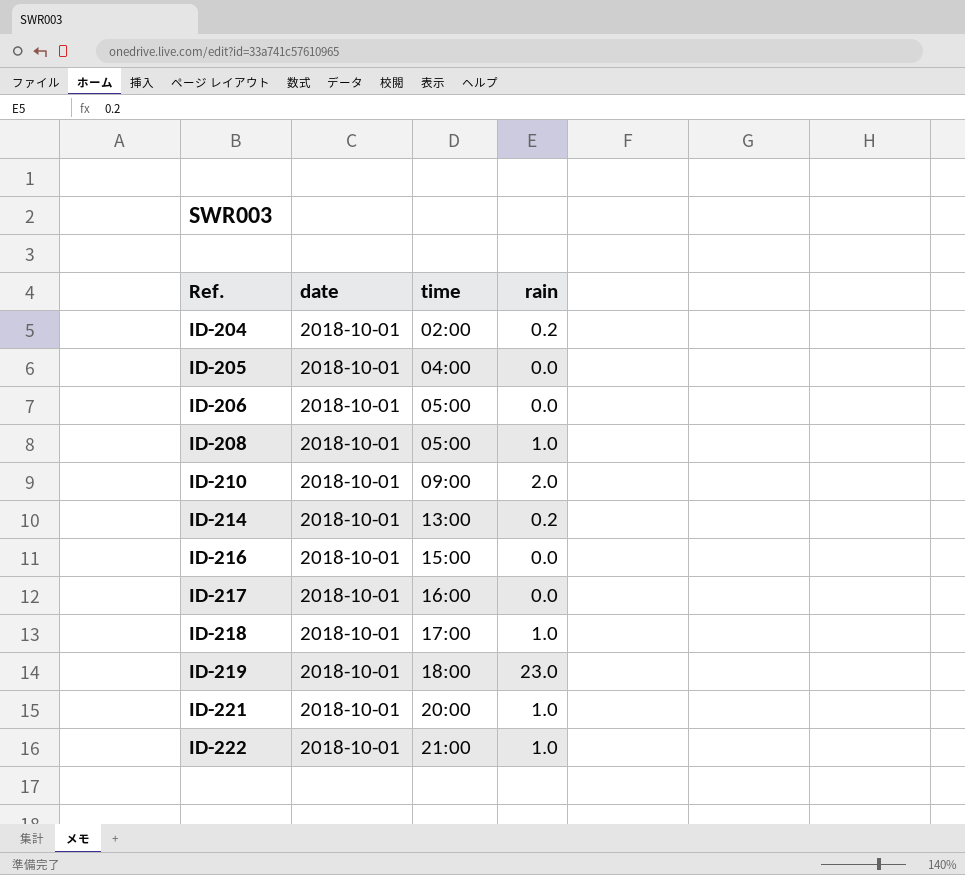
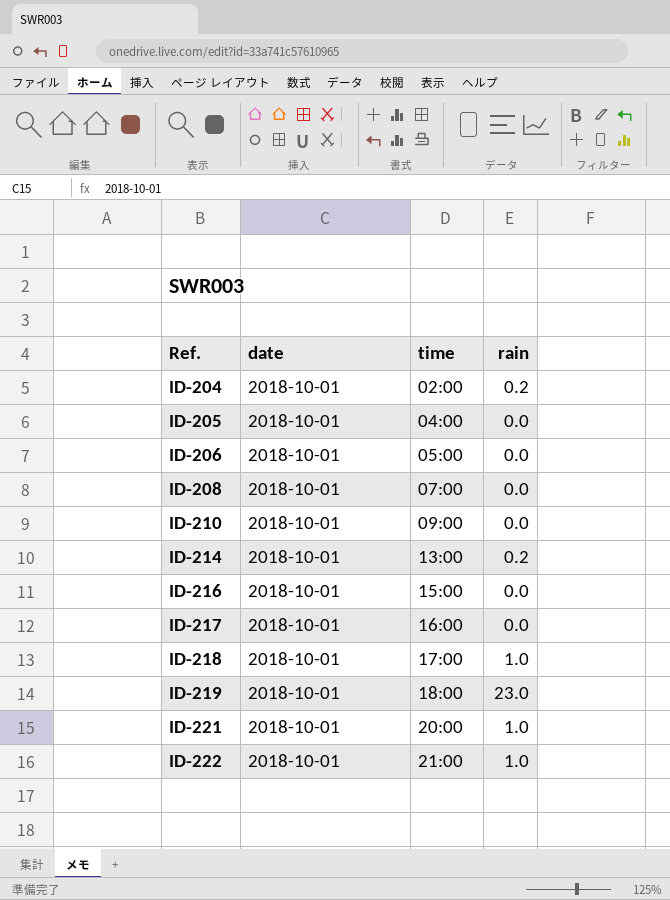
ID-208 | time: 05:00 -> 07:00
ID-208 | rain: 1.0 -> 0.0
ID-210 | rain: 2.0 -> 0.0

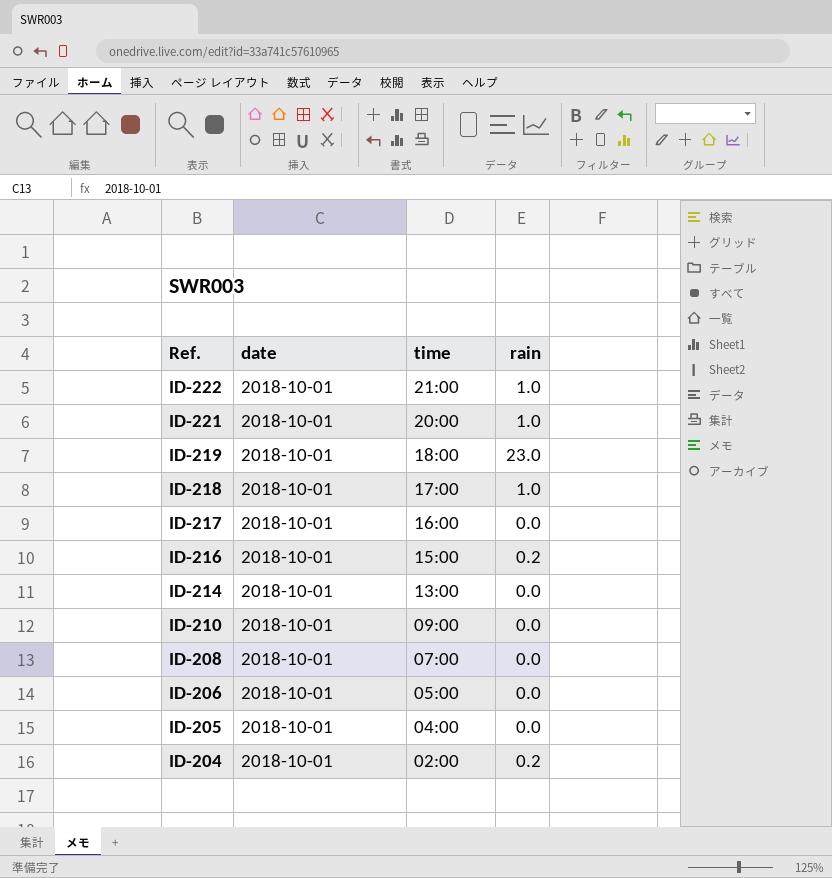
row order: Ref. ascending -> Ref. descending
ID-216 | rain: 0.0 -> 0.2
ID-214 | rain: 0.2 -> 0.0

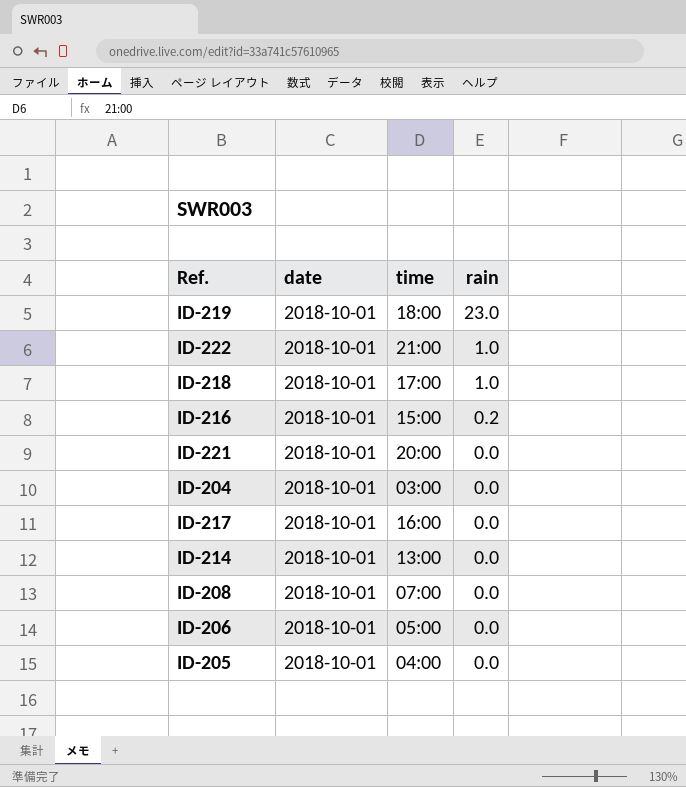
row order: Ref. descending -> rain descending
row ID-210: 2018-10-01 | 09:00 | 0.0 -> none
ID-221 | rain: 1.0 -> 0.0
ID-204 | time: 02:00 -> 03:00
ID-204 | rain: 0.2 -> 0.0

